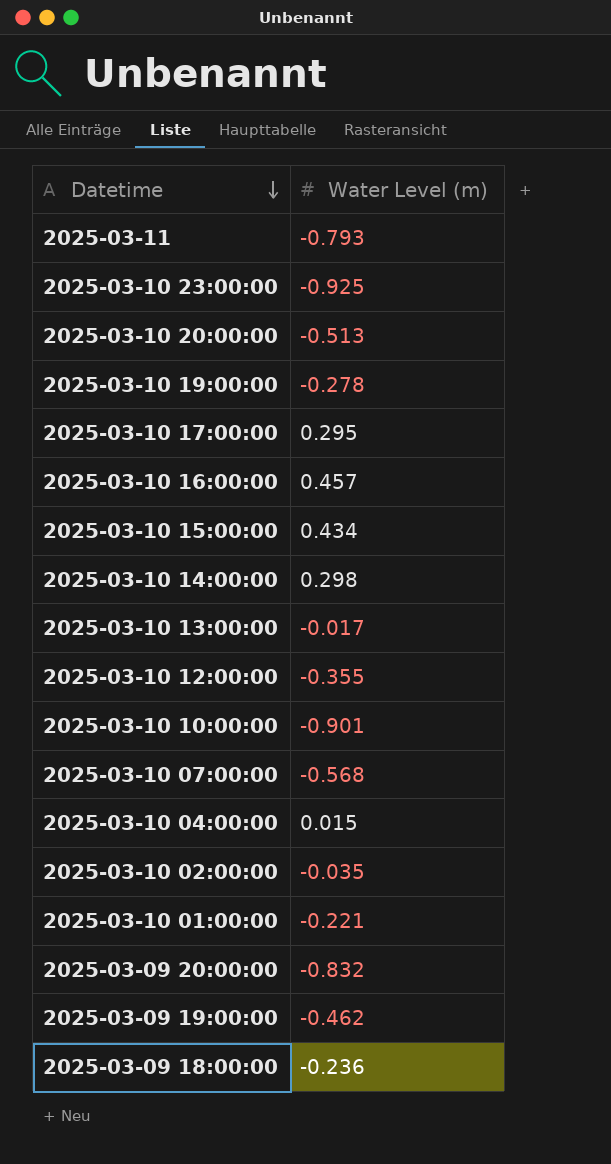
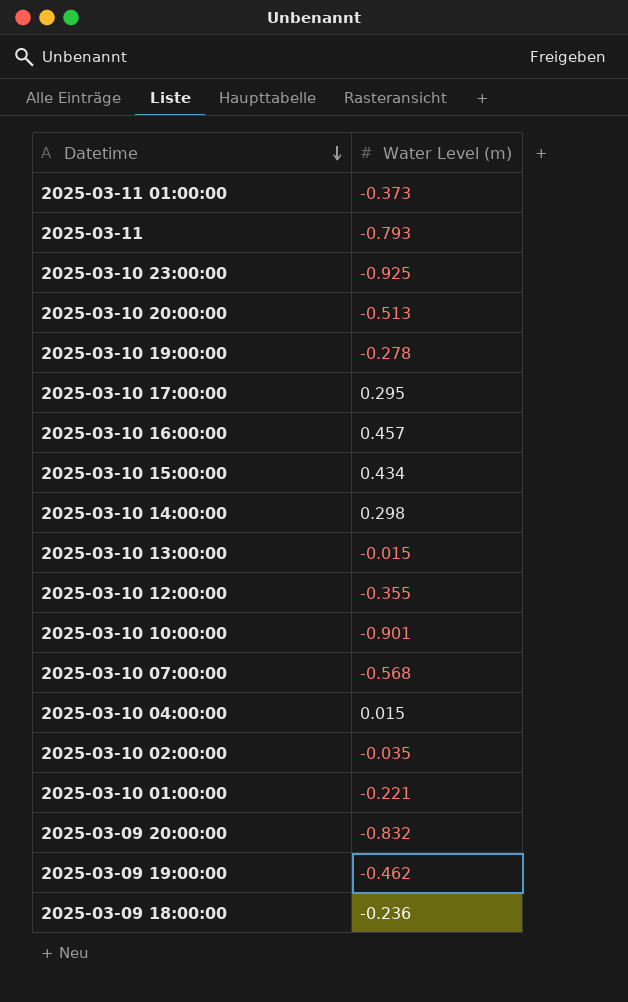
row 2025-03-11 01:00:00: none -> -0.373
2025-03-10 13:00:00 | Water Level (m): -0.017 -> -0.015

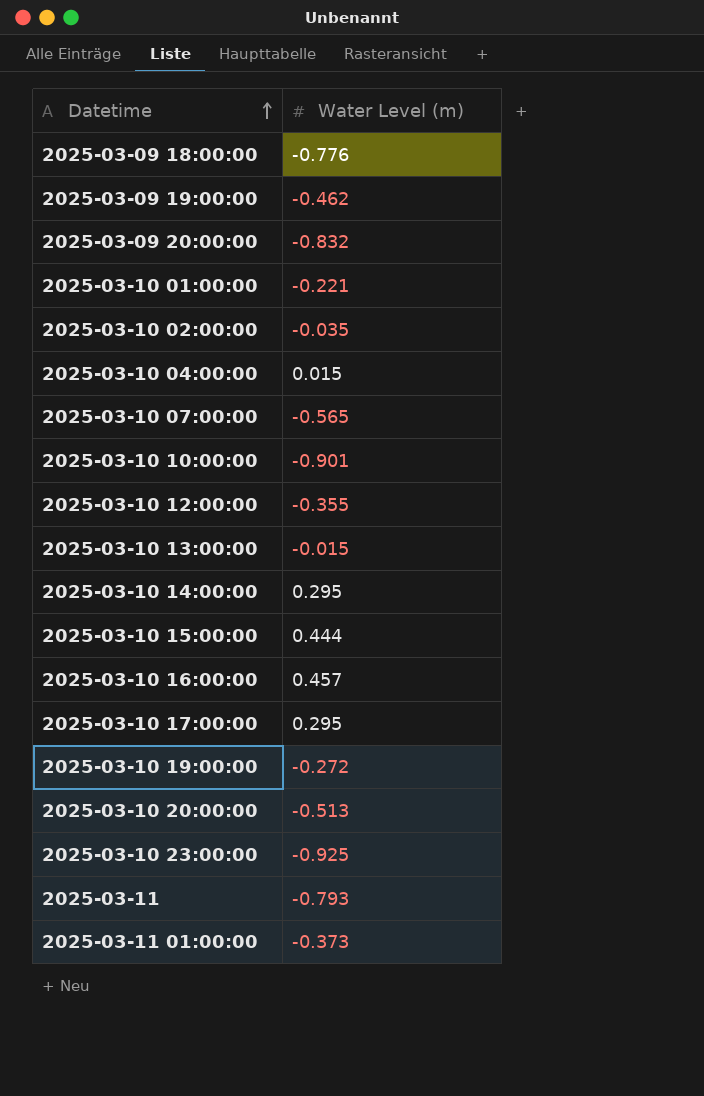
row order: Datetime descending -> Datetime ascending
2025-03-09 18:00:00 | Water Level (m): -0.236 -> -0.776
2025-03-10 07:00:00 | Water Level (m): -0.568 -> -0.565
2025-03-10 14:00:00 | Water Level (m): 0.298 -> 0.295
2025-03-10 15:00:00 | Water Level (m): 0.434 -> 0.444
2025-03-10 19:00:00 | Water Level (m): -0.278 -> -0.272

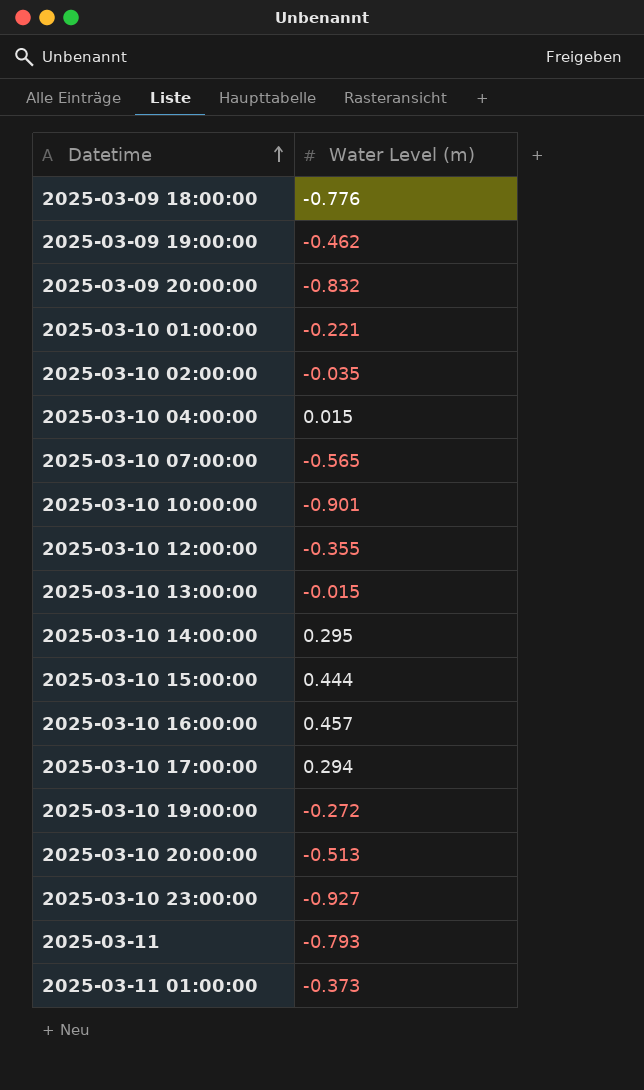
2025-03-10 17:00:00 | Water Level (m): 0.295 -> 0.294
2025-03-10 23:00:00 | Water Level (m): -0.925 -> -0.927

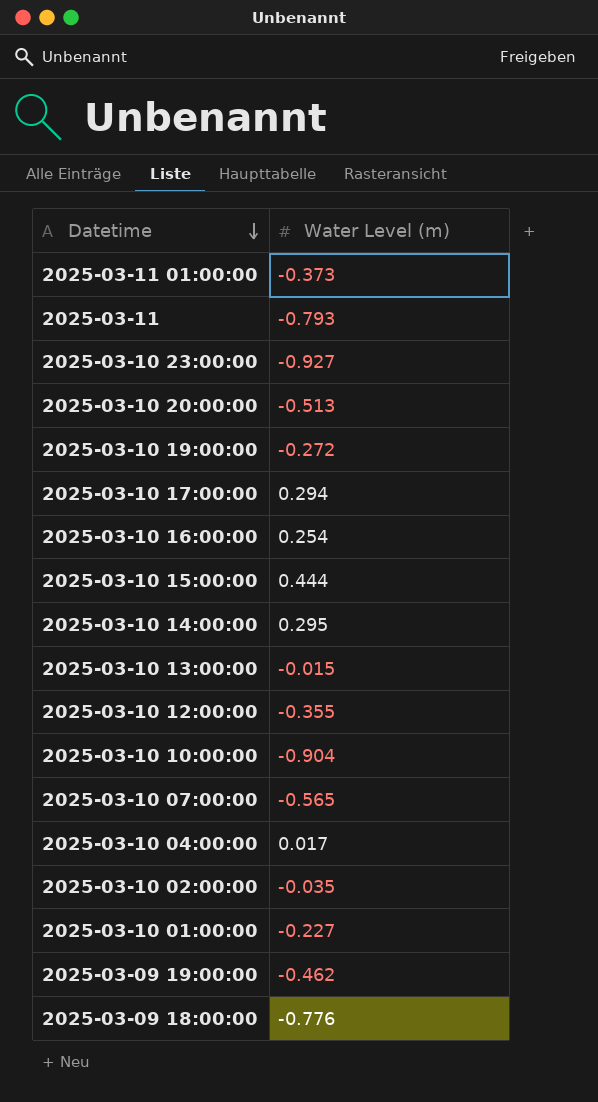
row order: Datetime ascending -> Datetime descending
row 2025-03-09 20:00:00: -0.832 -> none
2025-03-10 16:00:00 | Water Level (m): 0.457 -> 0.254
2025-03-10 10:00:00 | Water Level (m): -0.901 -> -0.904
2025-03-10 04:00:00 | Water Level (m): 0.015 -> 0.017
2025-03-10 01:00:00 | Water Level (m): -0.221 -> -0.227

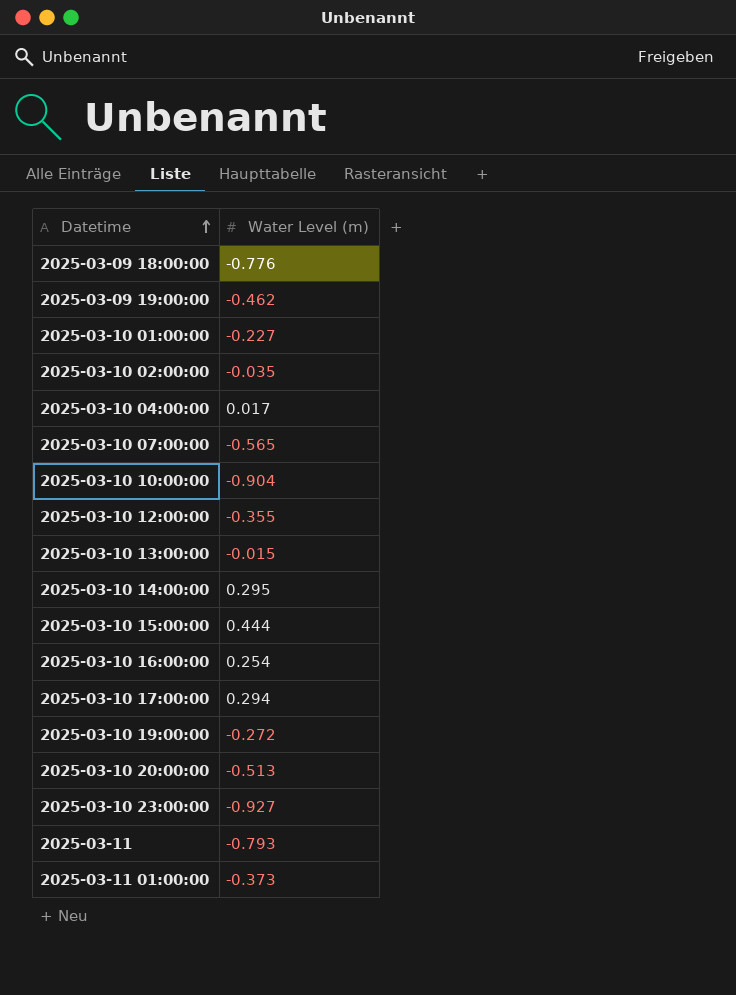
row order: Datetime descending -> Datetime ascending

